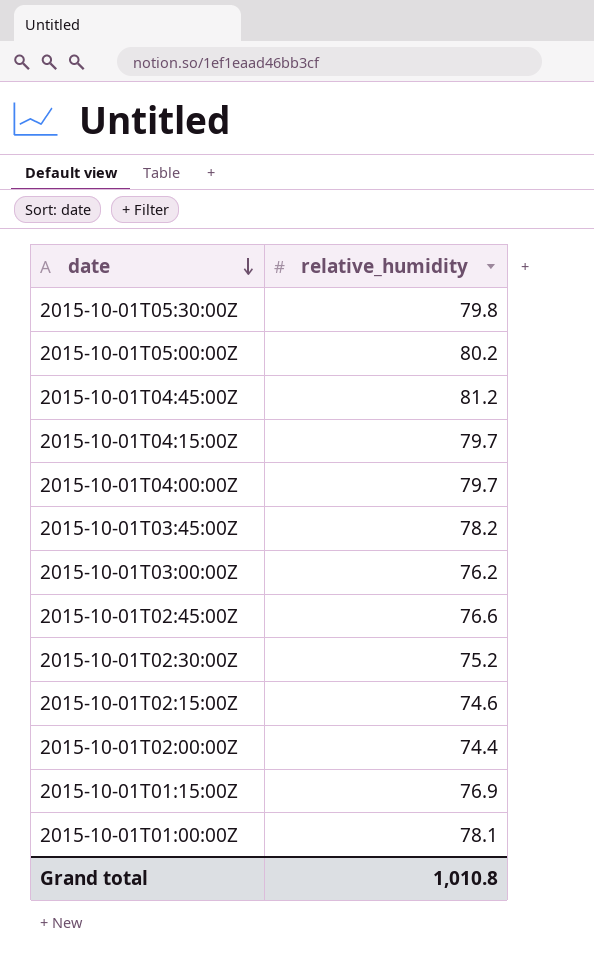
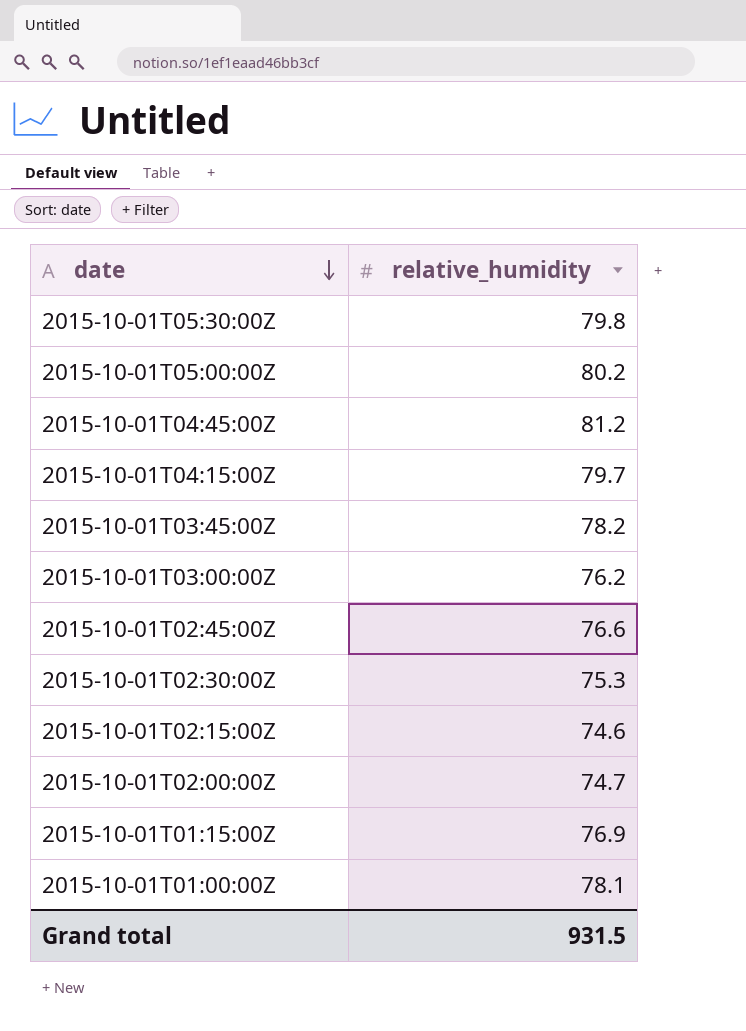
row 2015-10-01T04:00:00Z: 79.7 -> none
2015-10-01T02:30:00Z | relative_humidity: 75.2 -> 75.3
2015-10-01T02:00:00Z | relative_humidity: 74.4 -> 74.7
Grand total | relative_humidity: 1,010.8 -> 931.5

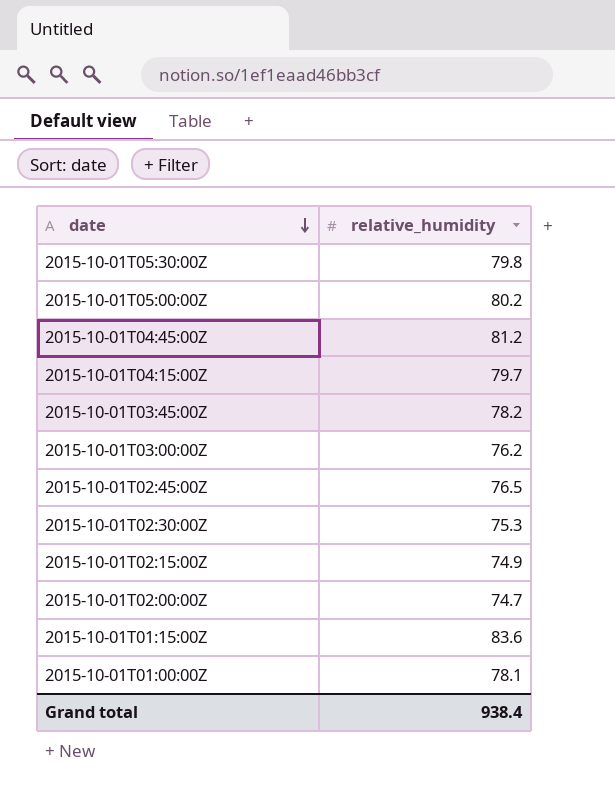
2015-10-01T02:45:00Z | relative_humidity: 76.6 -> 76.5
2015-10-01T02:15:00Z | relative_humidity: 74.6 -> 74.9
2015-10-01T01:15:00Z | relative_humidity: 76.9 -> 83.6
Grand total | relative_humidity: 931.5 -> 938.4

